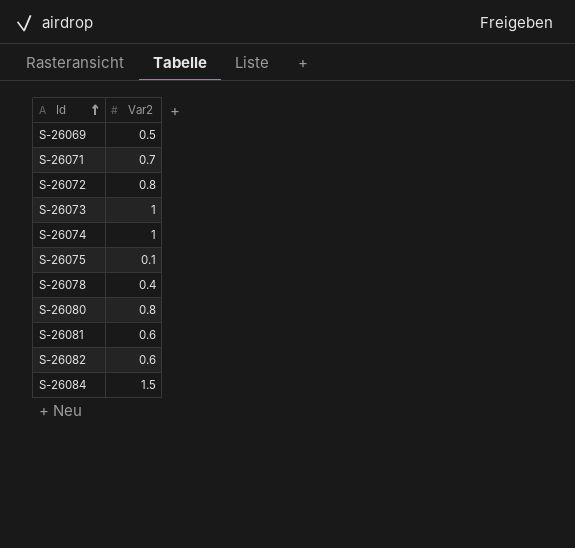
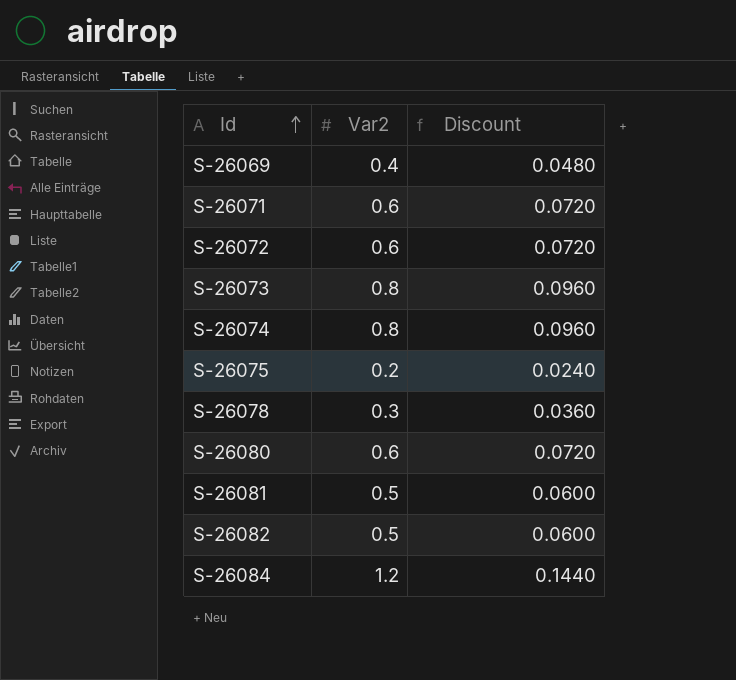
column Discount | formula: none -> [Var2] * 0.12
S-26069 | Var2: 0.5 -> 0.4
S-26071 | Var2: 0.7 -> 0.6
S-26072 | Var2: 0.8 -> 0.6
S-26073 | Var2: 1 -> 0.8
S-26074 | Var2: 1 -> 0.8
S-26075 | Var2: 0.1 -> 0.2
S-26078 | Var2: 0.4 -> 0.3
S-26080 | Var2: 0.8 -> 0.6
S-26081 | Var2: 0.6 -> 0.5
S-26082 | Var2: 0.6 -> 0.5
S-26084 | Var2: 1.5 -> 1.2

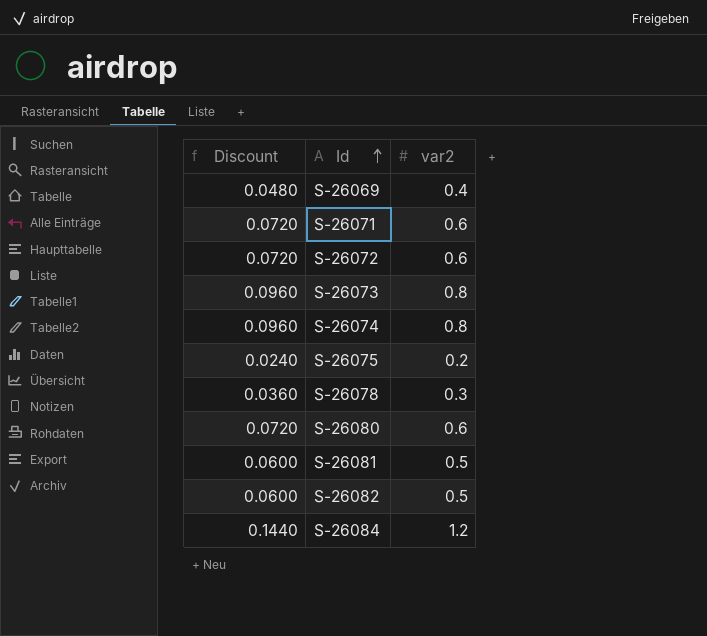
column Discount | position: 3 -> 1
column name: Var2 -> var2

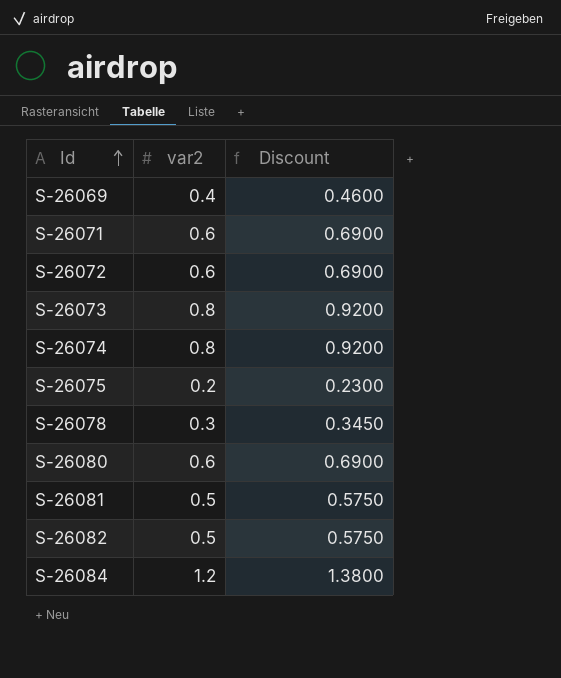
column Discount | formula: [var2] * 0.12 -> [var2] * 1.15
column Discount | position: 1 -> 3

